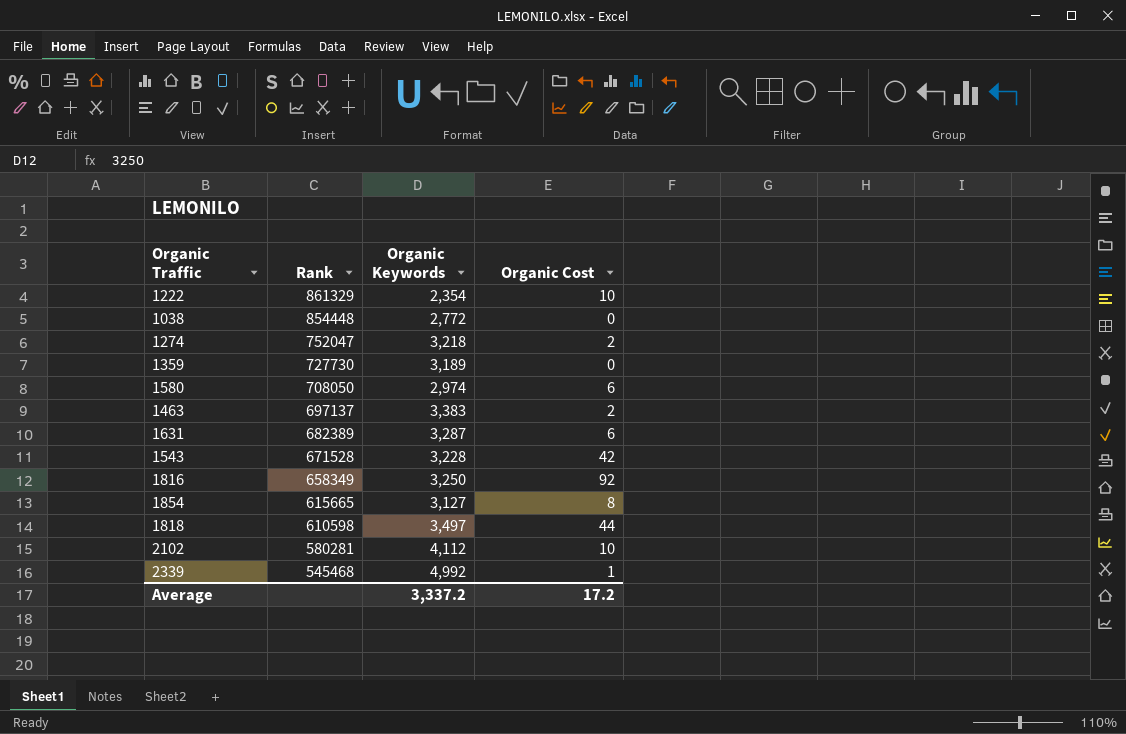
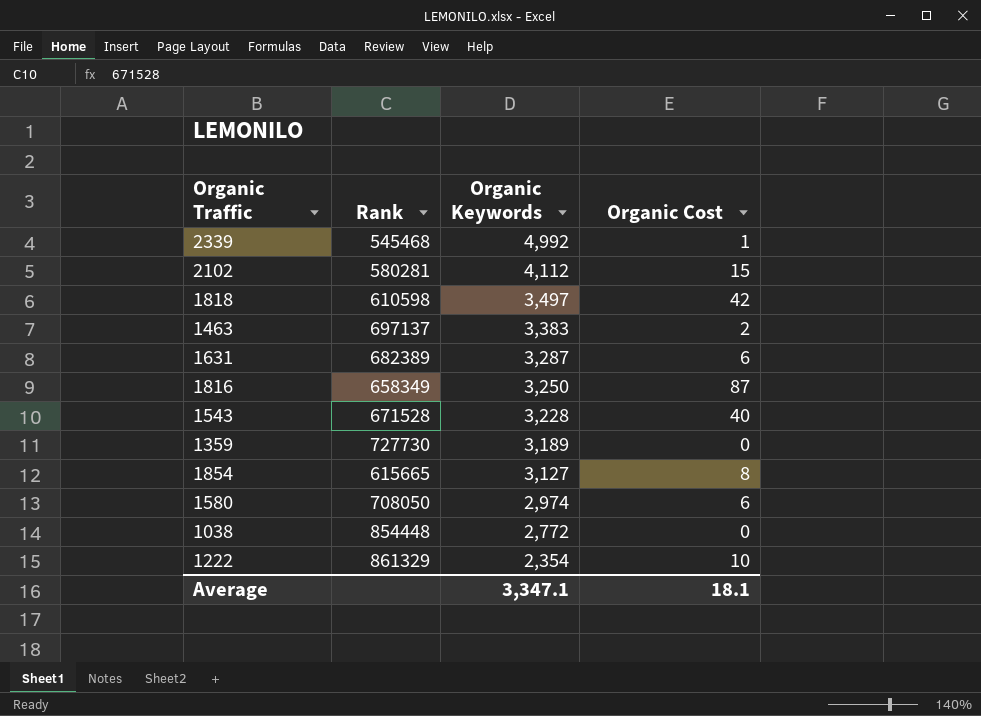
row order: Rank descending -> Organic Keywords descending
row 1274: 752047 | 3,218 | 2 -> none
2102 | Organic Cost: 10 -> 15
1818 | Organic Cost: 44 -> 42
1816 | Organic Cost: 92 -> 87
1543 | Organic Cost: 42 -> 40
Average | Organic Keywords: 3,337.2 -> 3,347.1
Average | Organic Cost: 17.2 -> 18.1

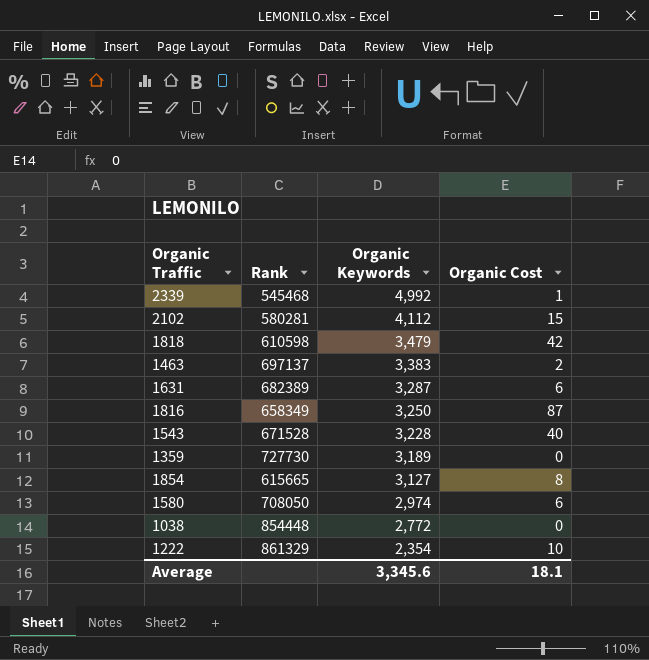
1818 | Organic Keywords: 3,497 -> 3,479
Average | Organic Keywords: 3,347.1 -> 3,345.6

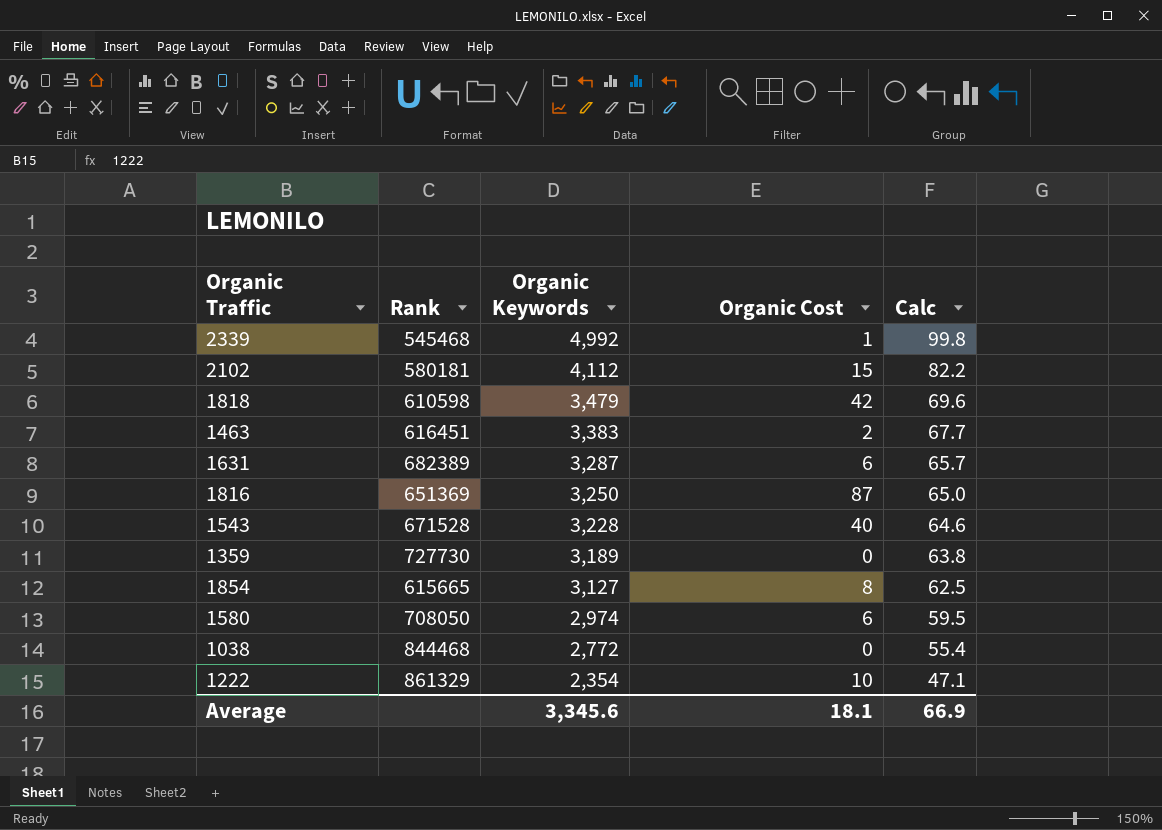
column Calc | formula: none -> [Organic Keywords] * 0.02
2102 | Rank: 580281 -> 580181
1463 | Rank: 697137 -> 616451
1816 | Rank: 658349 -> 651369
1038 | Rank: 854448 -> 844468

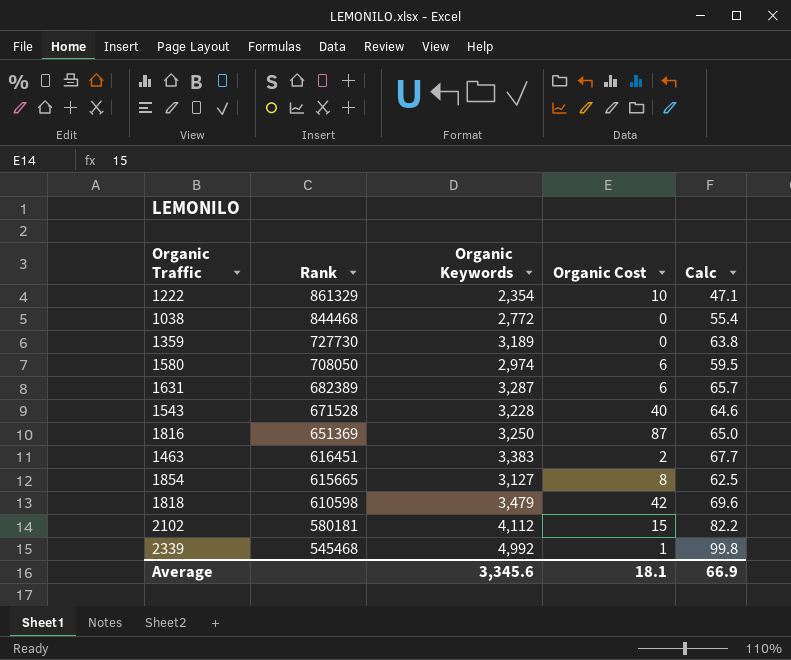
row order: Organic Keywords descending -> Rank descending

